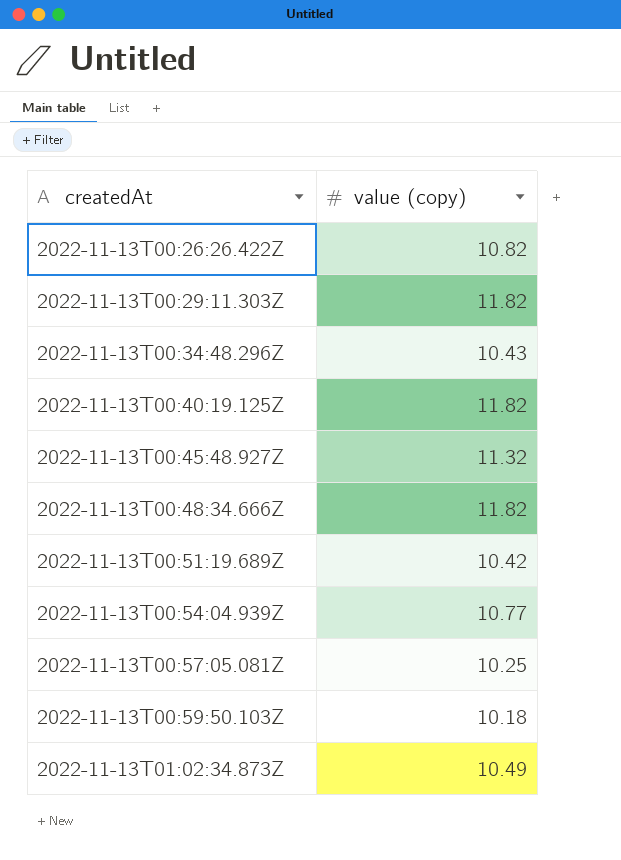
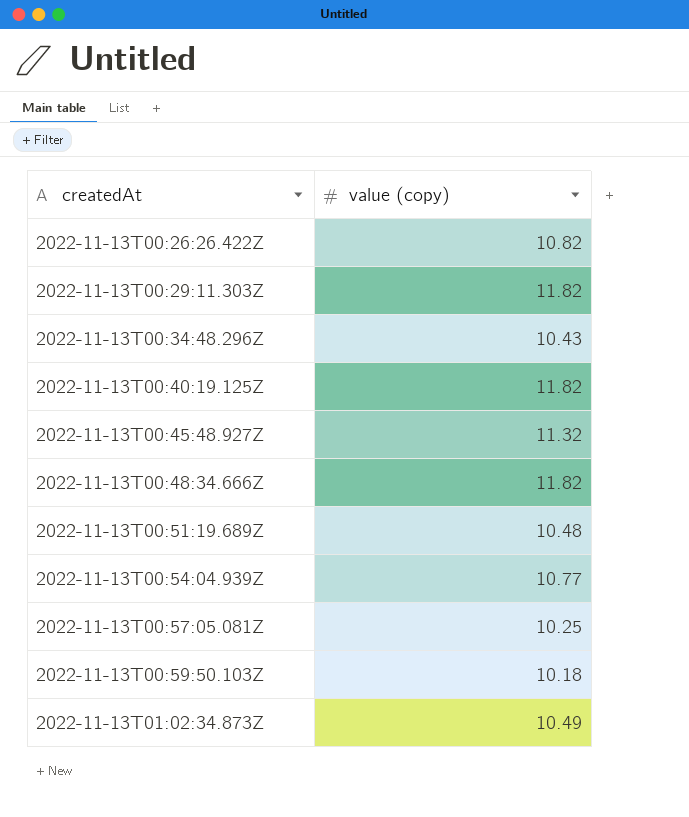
2022-11-13T00:51:19.689Z | value (copy): 10.42 -> 10.48

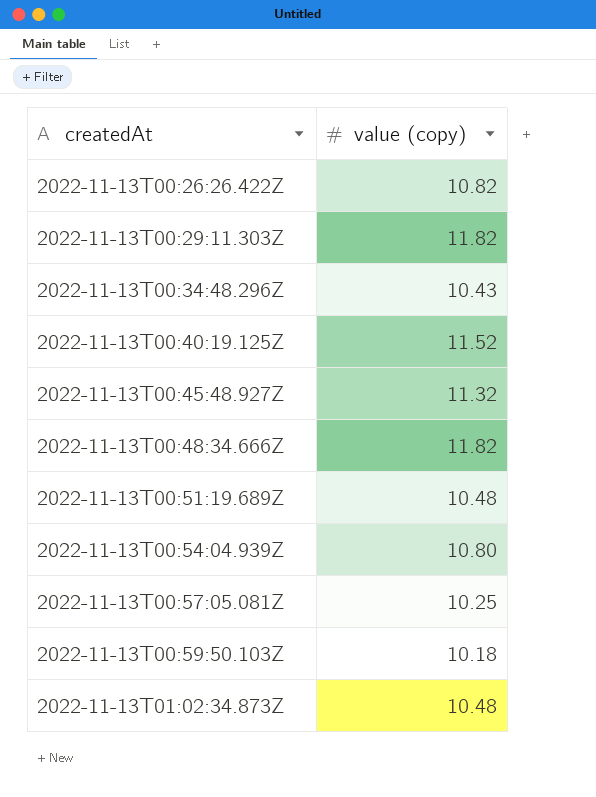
2022-11-13T00:40:19.125Z | value (copy): 11.82 -> 11.52
2022-11-13T00:54:04.939Z | value (copy): 10.77 -> 10.80
2022-11-13T01:02:34.873Z | value (copy): 10.49 -> 10.48

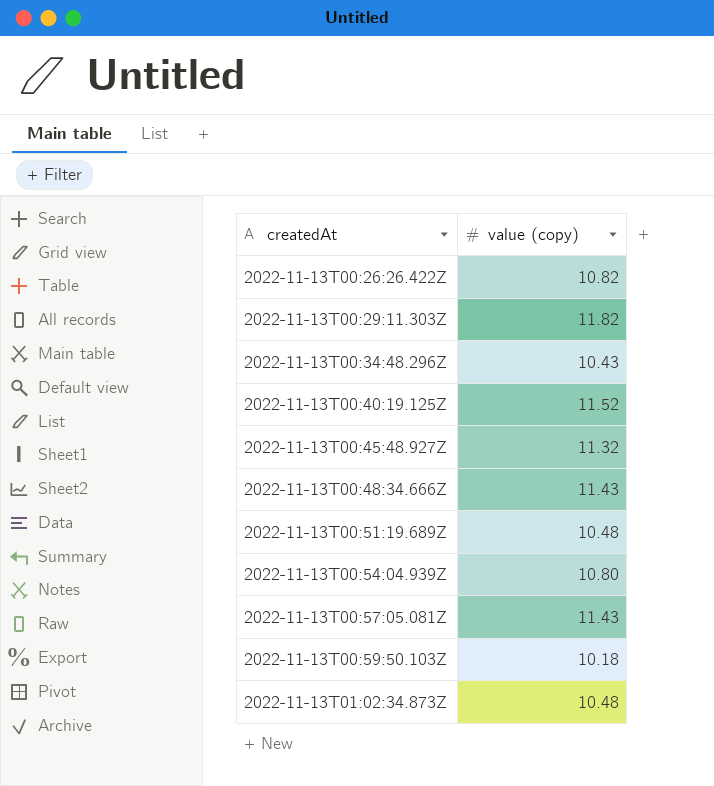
2022-11-13T00:48:34.666Z | value (copy): 11.82 -> 11.43
2022-11-13T00:57:05.081Z | value (copy): 10.25 -> 11.43

